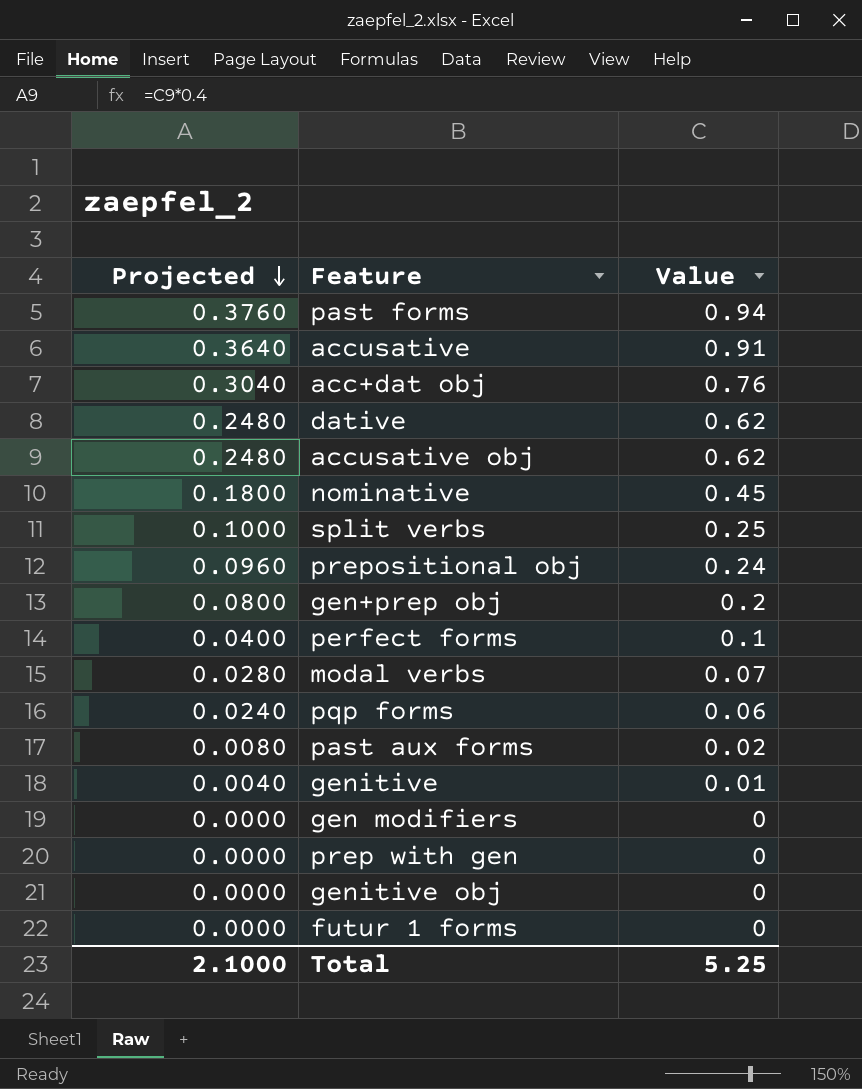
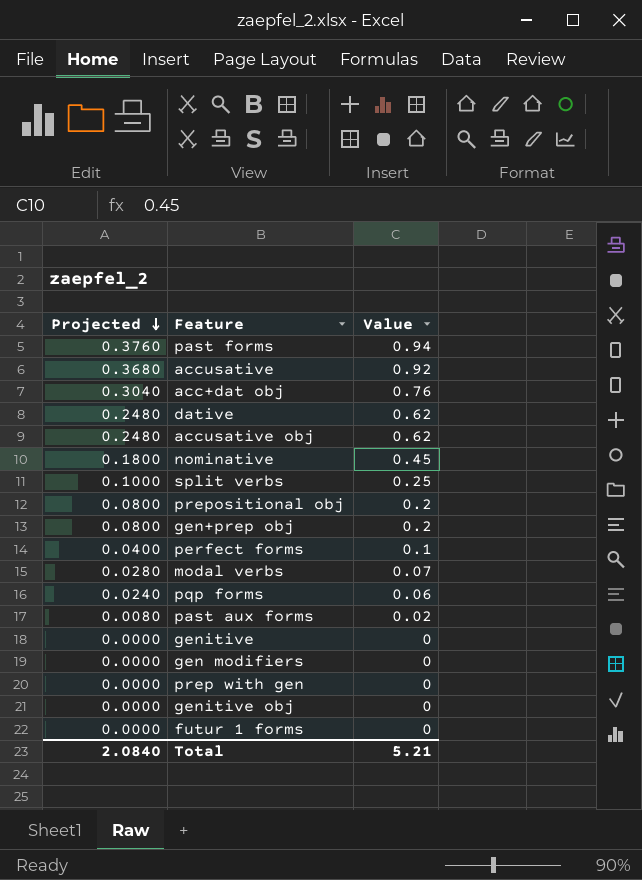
accusative | Projected: 0.3640 -> 0.3680
accusative | Value: 0.91 -> 0.92
prepositional obj | Projected: 0.0960 -> 0.0800
prepositional obj | Value: 0.24 -> 0.2
genitive | Projected: 0.0040 -> 0.0000
genitive | Value: 0.01 -> 0
Total | Projected: 2.1000 -> 2.0840
Total | Value: 5.25 -> 5.21

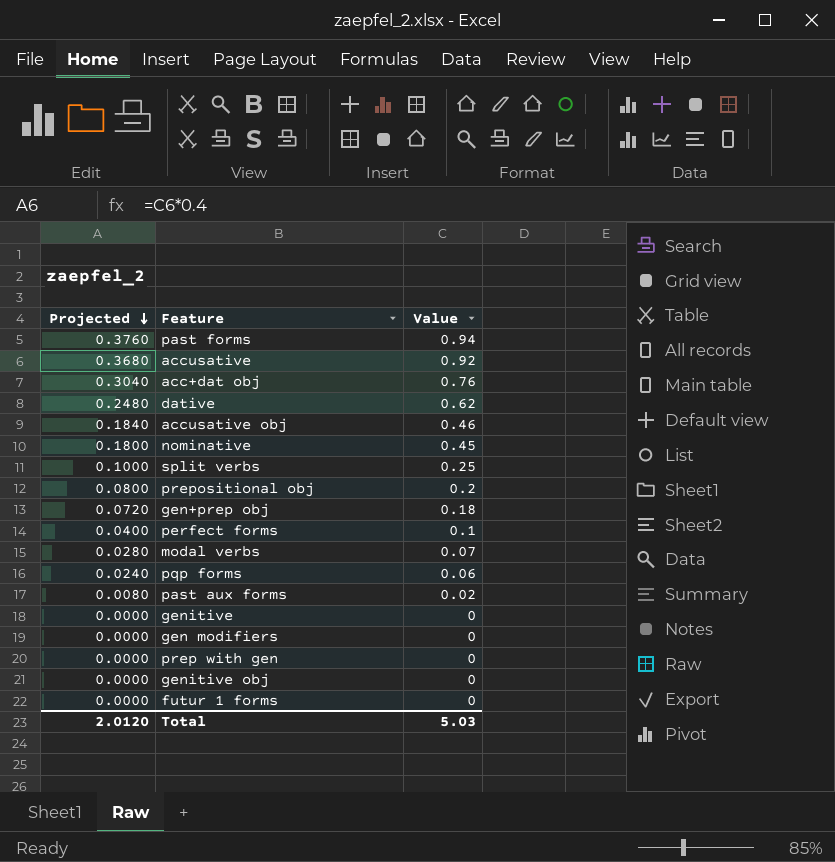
accusative obj | Projected: 0.2480 -> 0.1840
accusative obj | Value: 0.62 -> 0.46
gen+prep obj | Projected: 0.0800 -> 0.0720
gen+prep obj | Value: 0.2 -> 0.18
Total | Projected: 2.0840 -> 2.0120
Total | Value: 5.21 -> 5.03

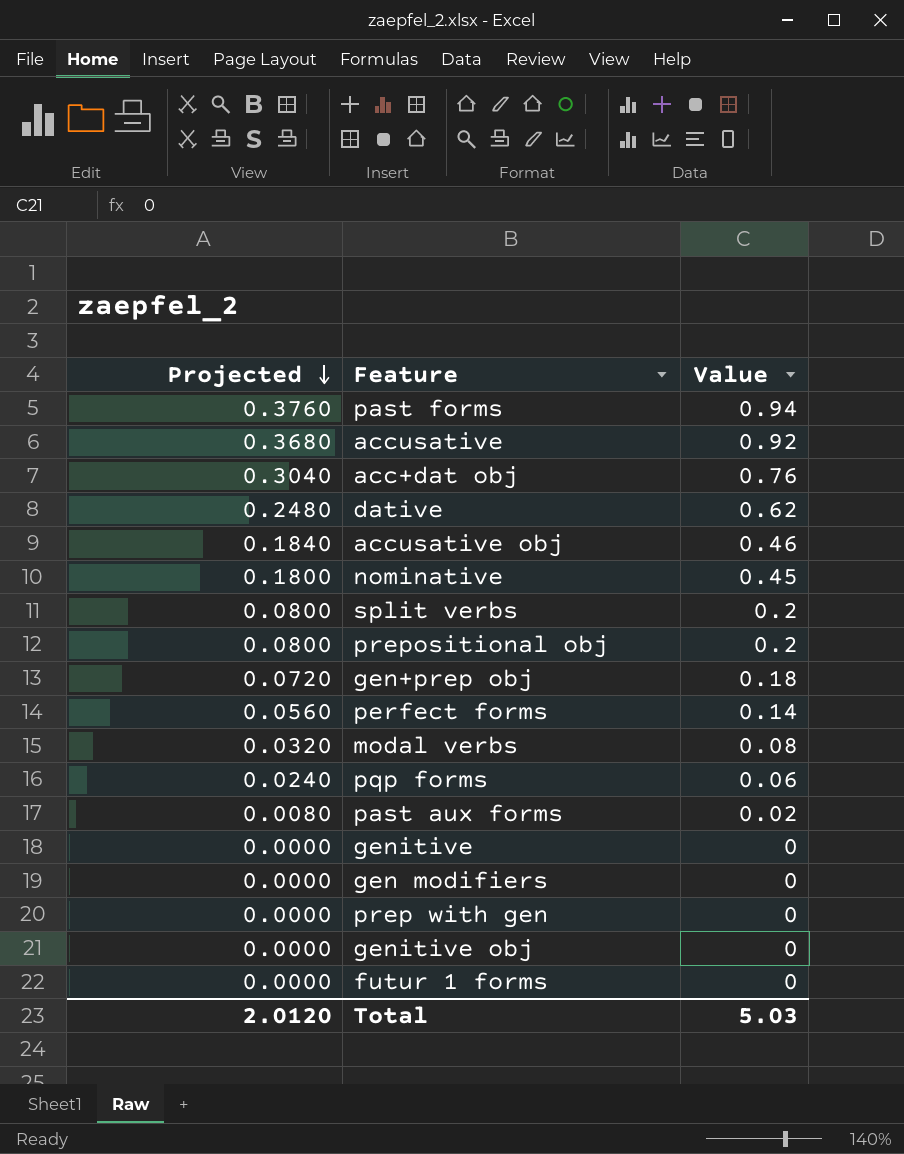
split verbs | Projected: 0.1000 -> 0.0800
split verbs | Value: 0.25 -> 0.2
perfect forms | Projected: 0.0400 -> 0.0560
perfect forms | Value: 0.1 -> 0.14
modal verbs | Projected: 0.0280 -> 0.0320
modal verbs | Value: 0.07 -> 0.08

